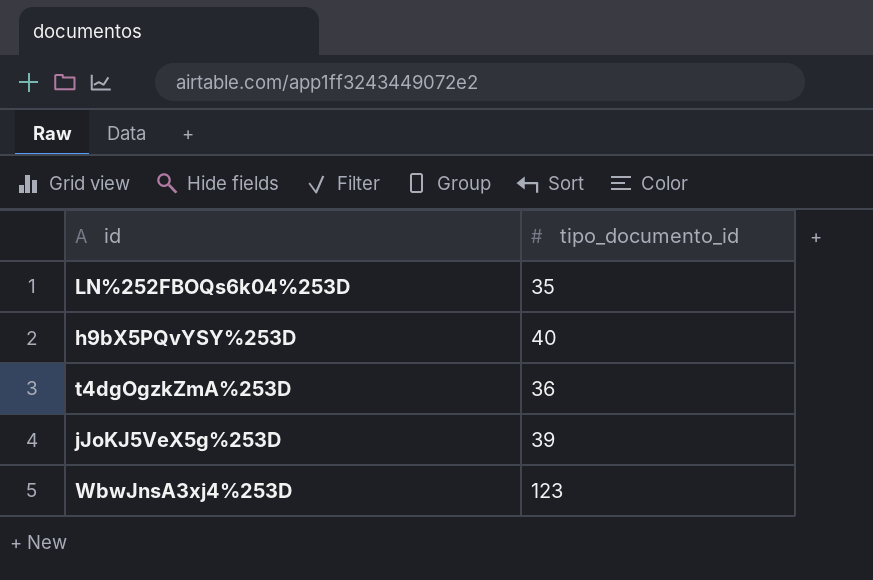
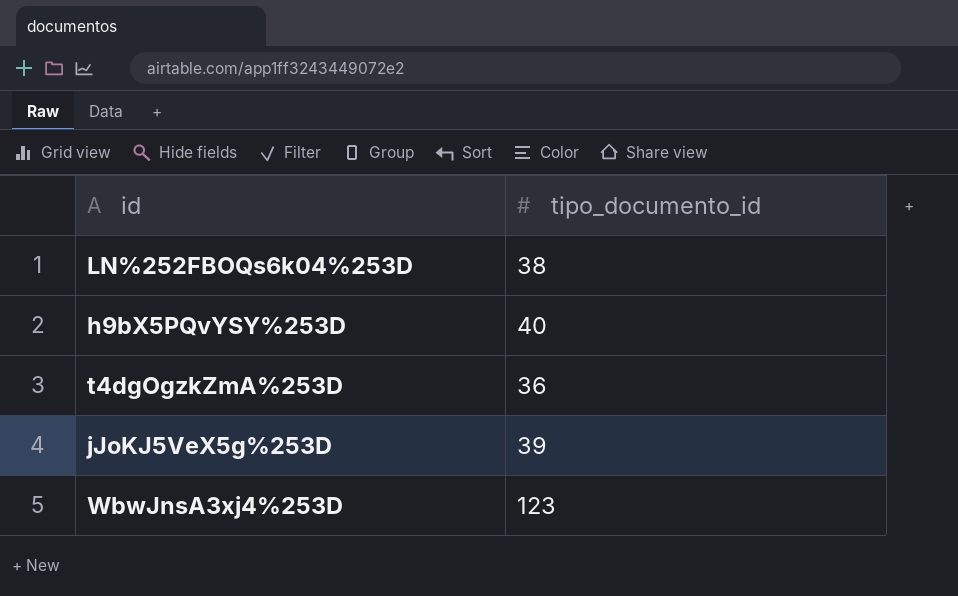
LN%252FBOQs6k04%253D | tipo_documento_id: 35 -> 38

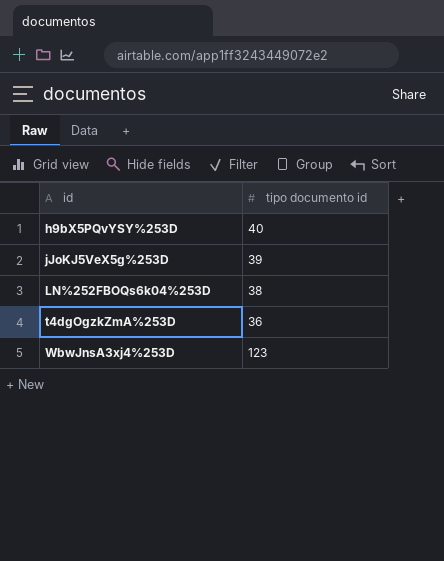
row order: none -> id ascending
column name: tipo_documento_id -> tipo documento id

